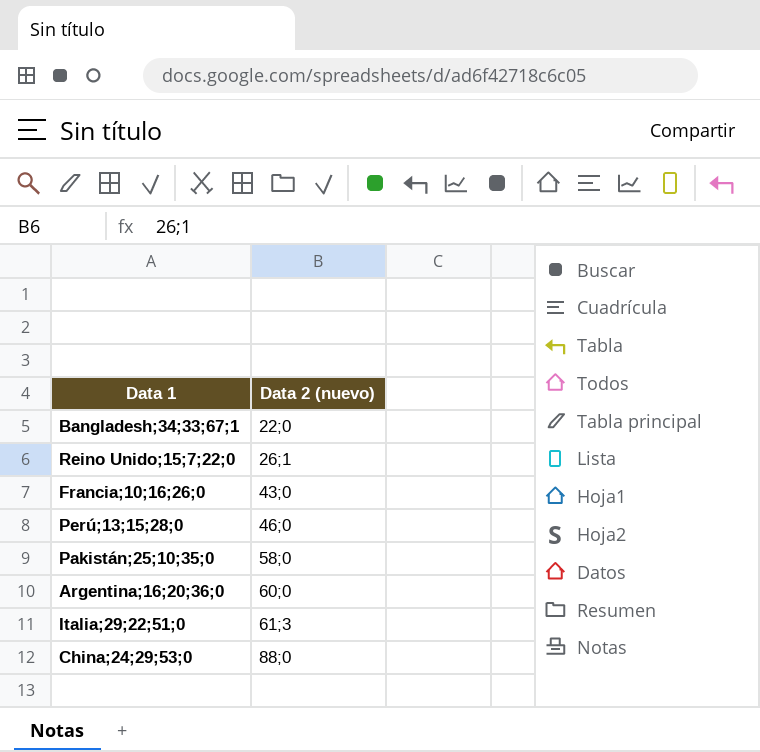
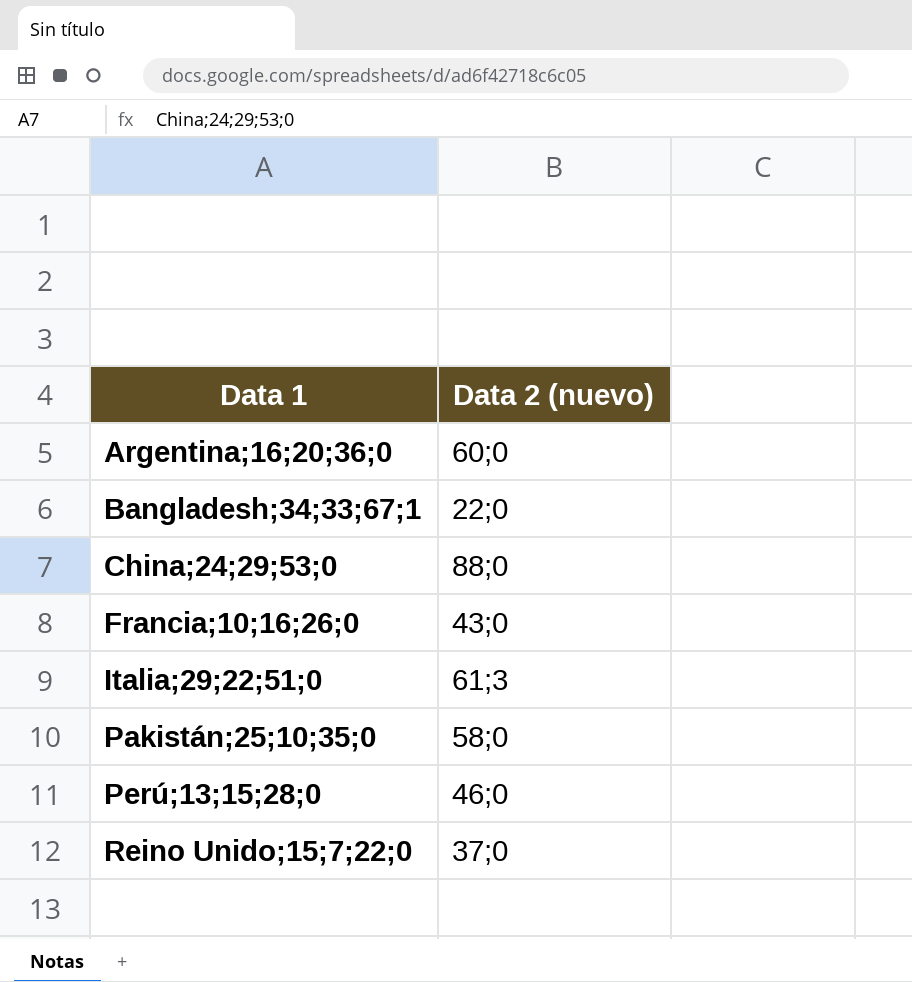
row order: Data 2 (nuevo) ascending -> Data 1 ascending
Reino Unido;15;7;22;0 | Data 2 (nuevo): 26;1 -> 37;0

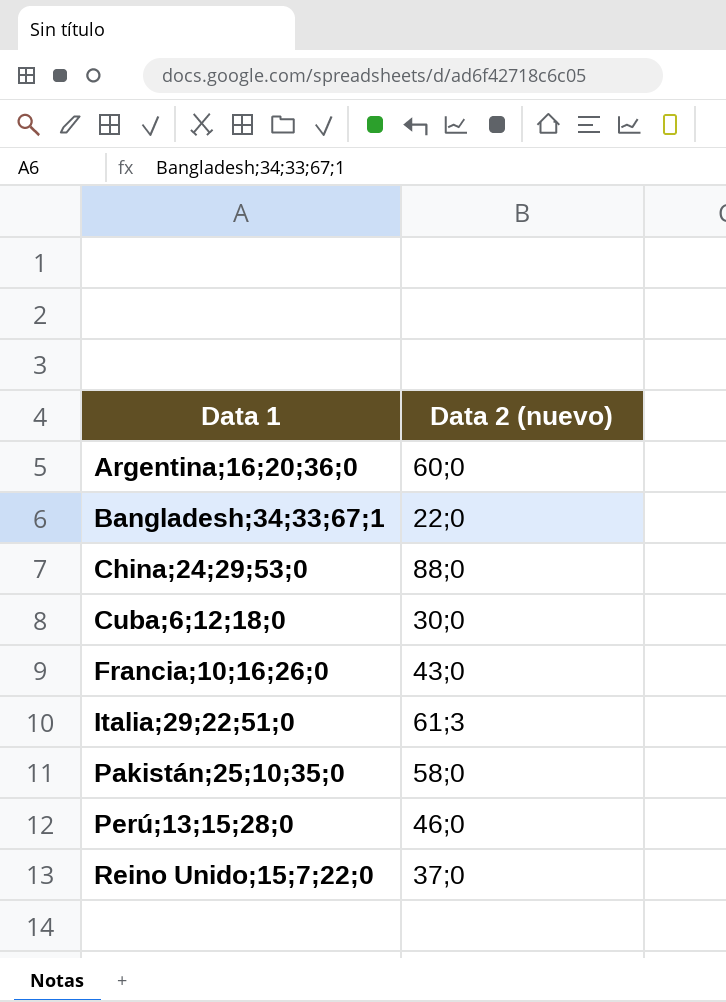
row Cuba;6;12;18;0: none -> 30;0

